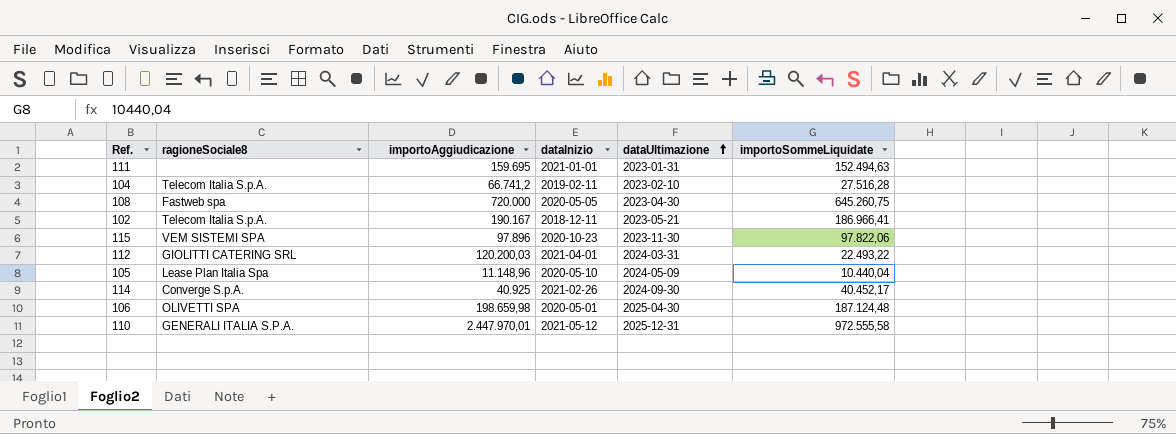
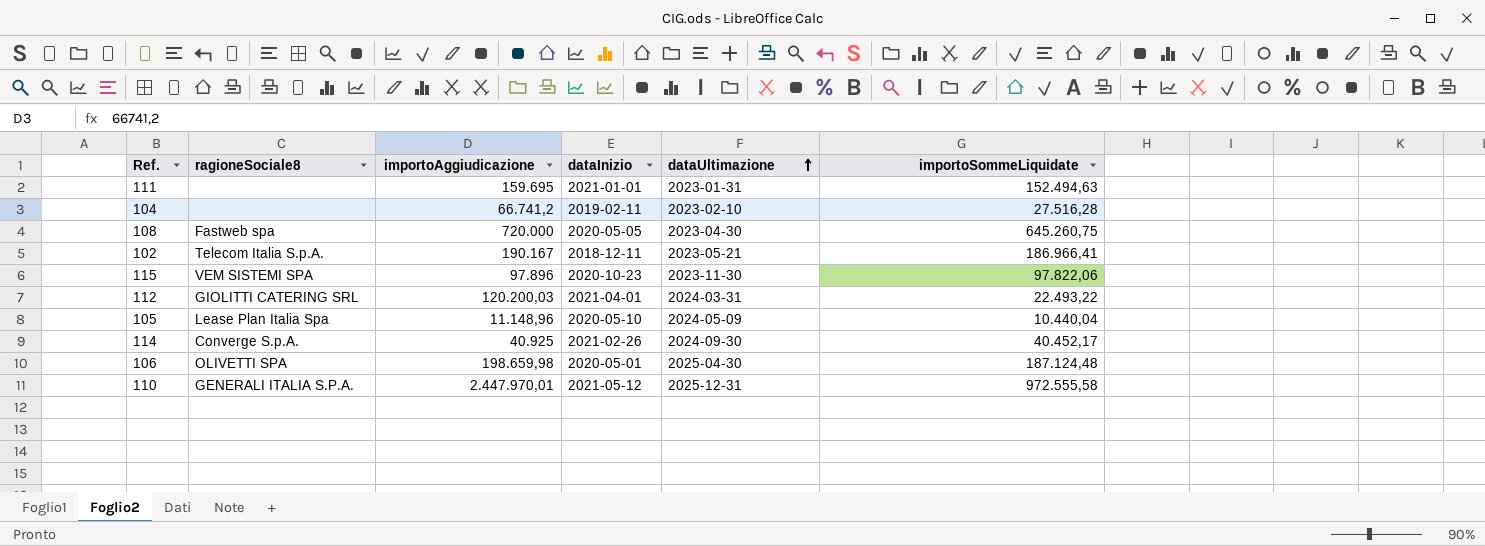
104 | ragioneSociale8: Telecom Italia S.p.A. -> none

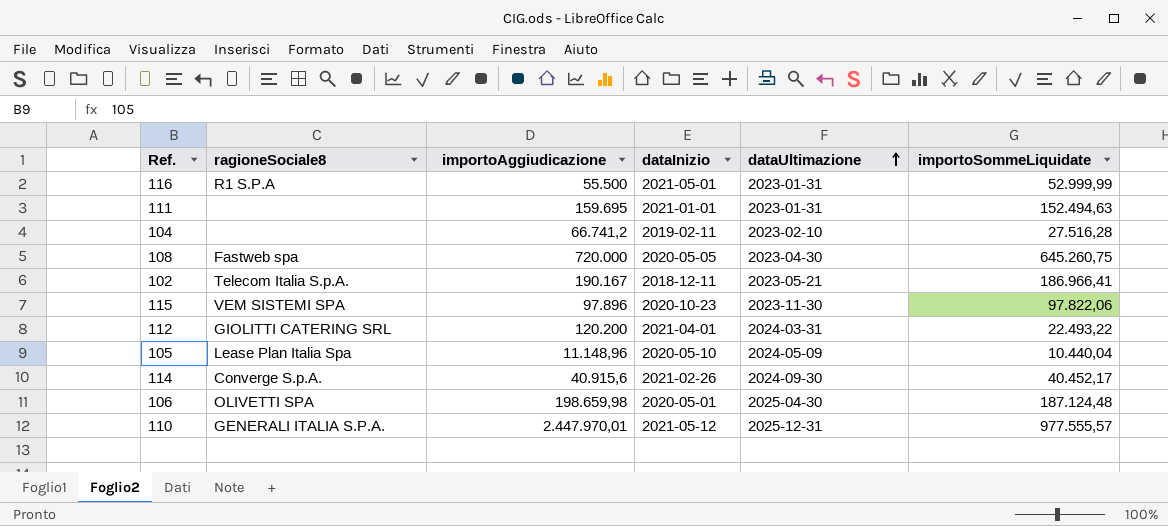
row 116: none -> R1 S.P.A | 55.500 | 2021-05-01 | 2023-01-31 | 52.999,99
112 | importoAggiudicazione: 120.200,03 -> 120.200
114 | importoAggiudicazione: 40.925 -> 40.915,6
110 | importoSommeLiquidate: 972.555,58 -> 977.555,57

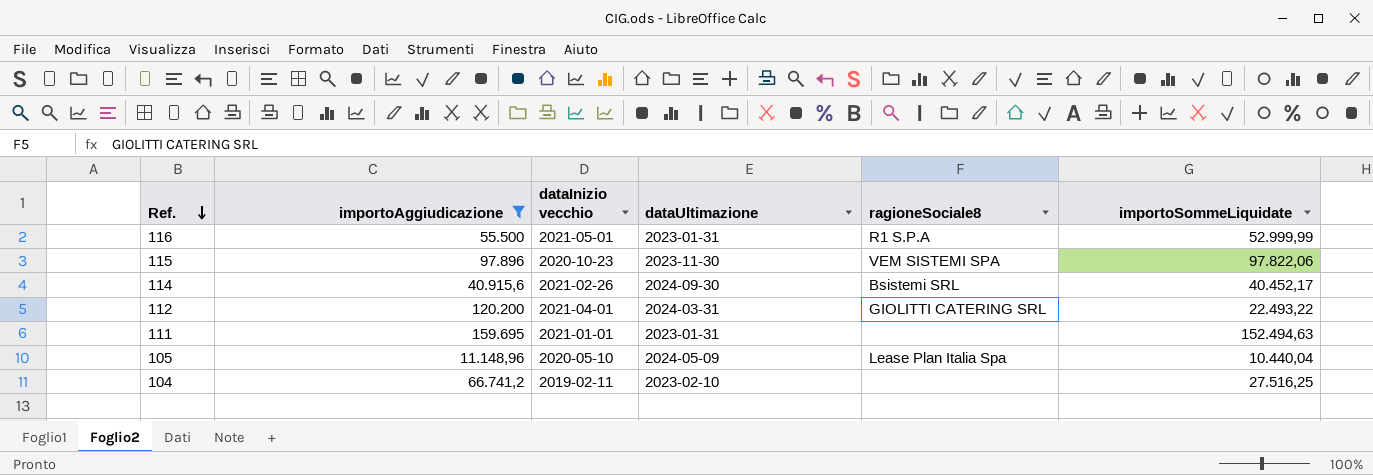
filter: none -> importoAggiudicazione <= 159.695
row order: dataUltimazione ascending -> Ref. descending
column name: dataInizio -> dataInizio vecchio
column ragioneSociale8 | position: 2 -> 5
114 | ragioneSociale8: Converge S.p.A. -> Bsistemi SRL
104 | importoSommeLiquidate: 27.516,28 -> 27.516,25

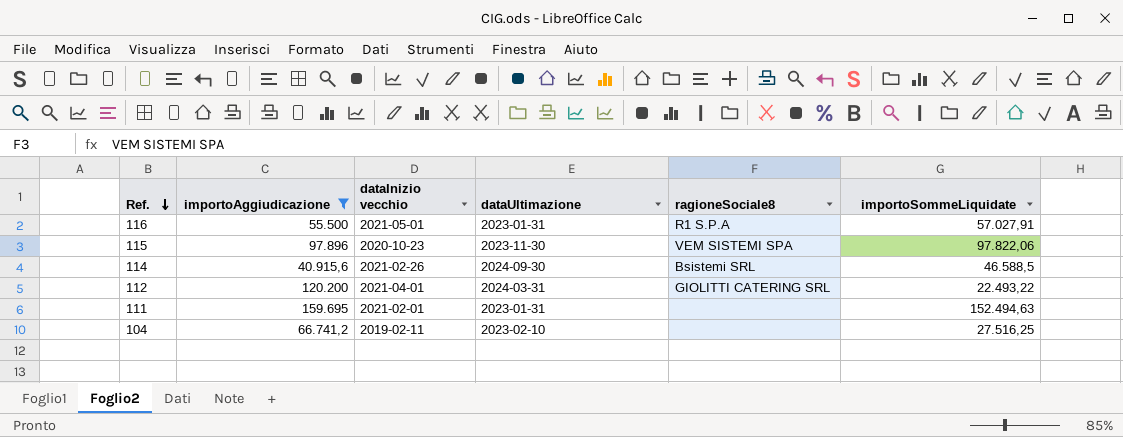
row 105: 11.148,96 | 2020-05-10 | 2024-05-09 | Lease Plan Italia Spa | 10.440,04 -> none
116 | importoSommeLiquidate: 52.999,99 -> 57.027,91
114 | importoSommeLiquidate: 40.452,17 -> 46.588,5
111 | dataInizio vecchio: 2021-01-01 -> 2021-02-01

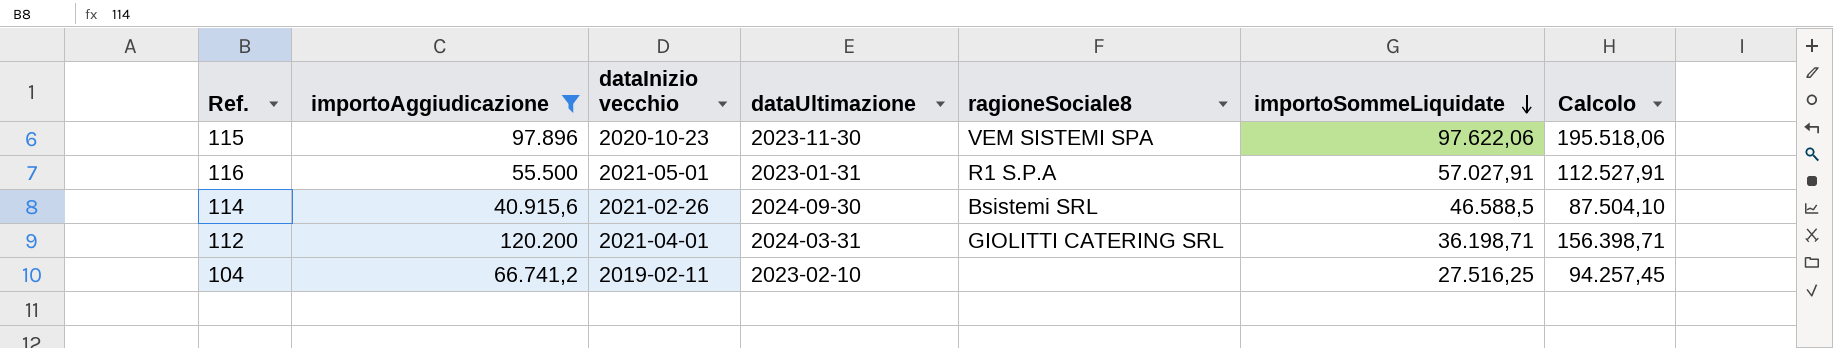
row order: Ref. descending -> importoSommeLiquidate descending
column Calcolo | formula: none -> [importoAggiudicazione] + [importoSommeLiquidate]
row 111: 159.695 | 2021-02-01 | 2023-01-31 | none | 152.494,63 -> none
115 | importoSommeLiquidate: 97.822,06 -> 97.622,06
112 | importoSommeLiquidate: 22.493,22 -> 36.198,71

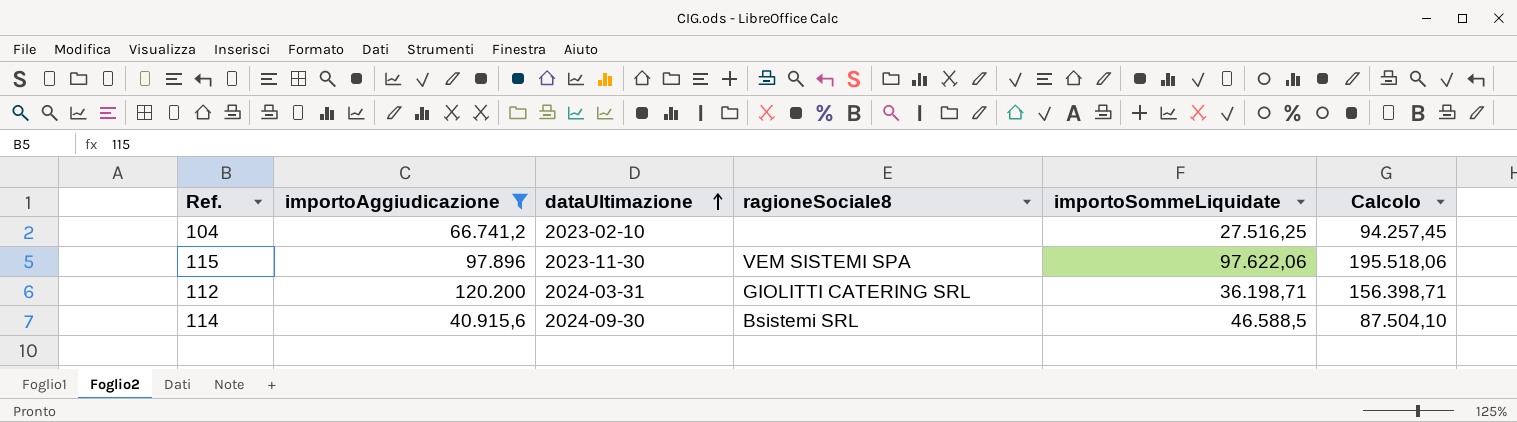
row order: importoSommeLiquidate descending -> dataUltimazione ascending
column dataInizio vecchio | position: 3 -> none
row 116: 55.500 | 2021-05-01 | 2023-01-31 | R1 S.P.A | 57.027,91 | 112.527,91 -> none

